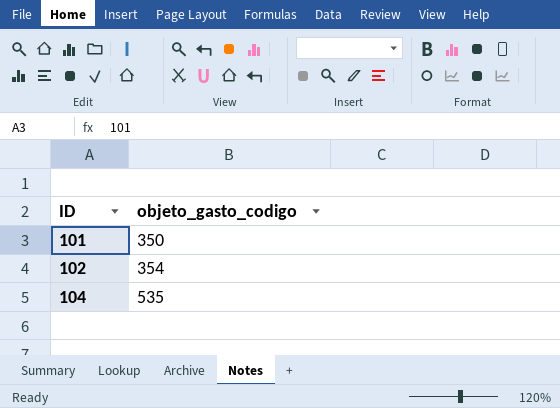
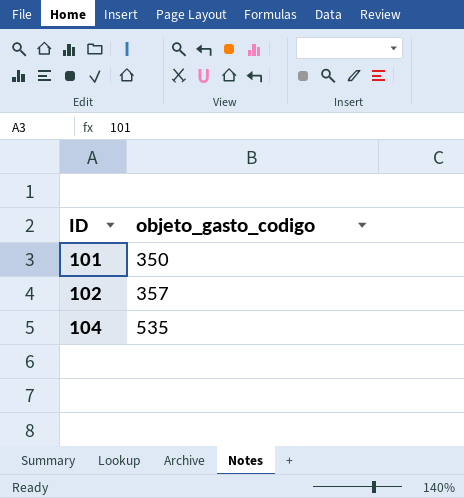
102 | objeto_gasto_codigo: 354 -> 357

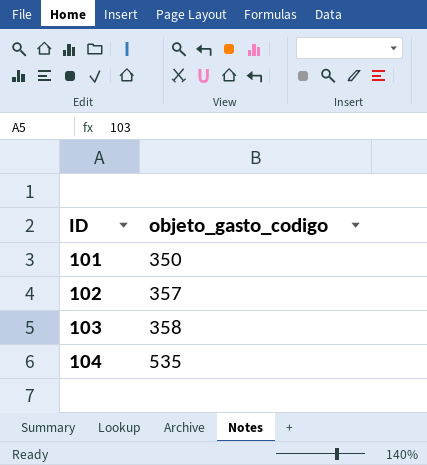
row 103: none -> 358

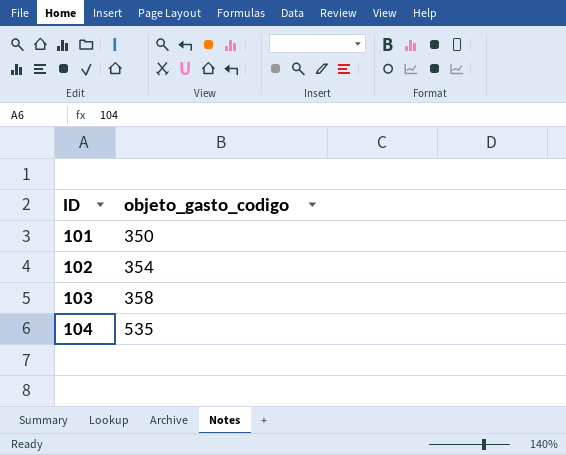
102 | objeto_gasto_codigo: 357 -> 354

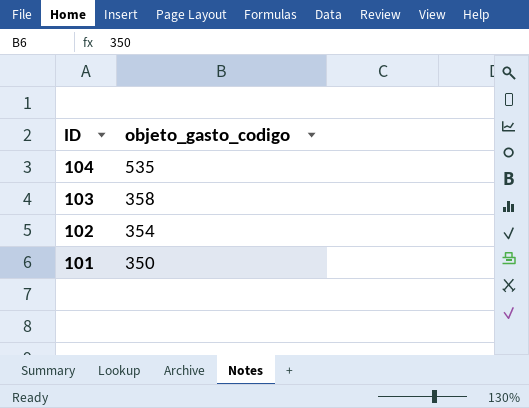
row order: ID ascending -> ID descending

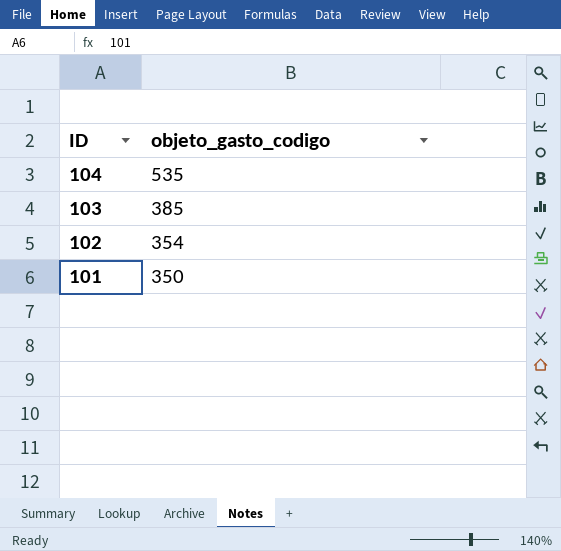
103 | objeto_gasto_codigo: 358 -> 385

